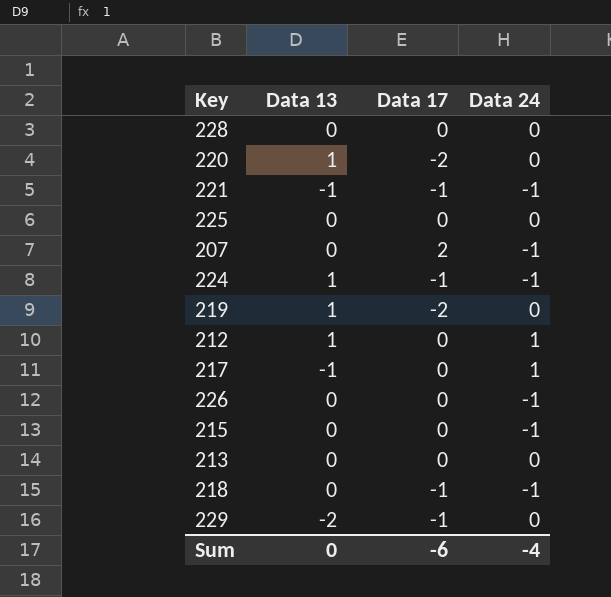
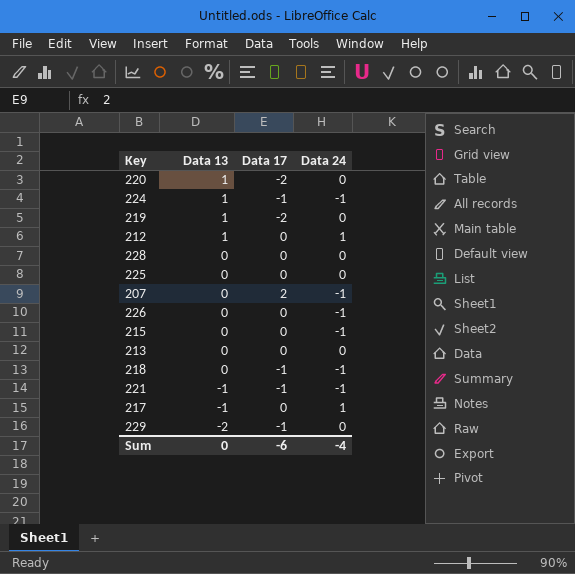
row order: none -> Data 13 descending

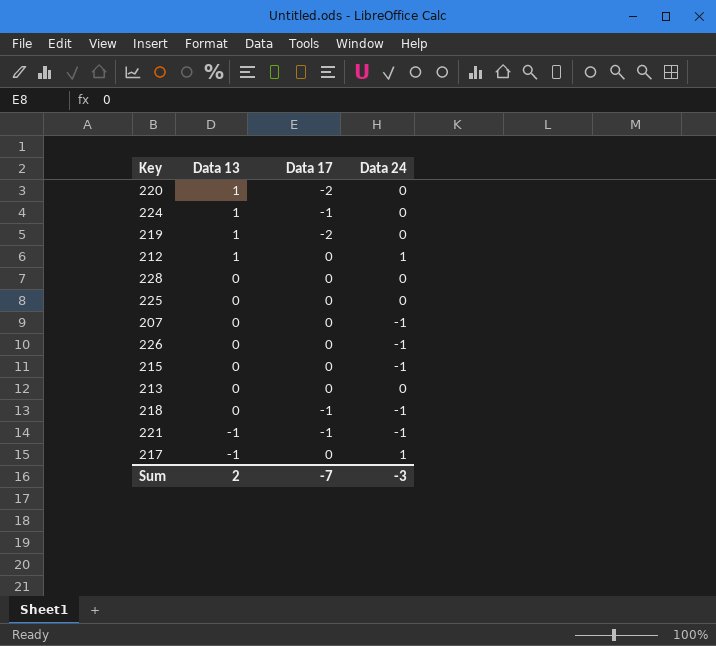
row 229: -2 | -1 | 0 -> none
224 | Data 24: -1 -> 0
207 | Data 17: 2 -> 0
Sum | Data 13: 0 -> 2
Sum | Data 17: -6 -> -7
Sum | Data 24: -4 -> -3

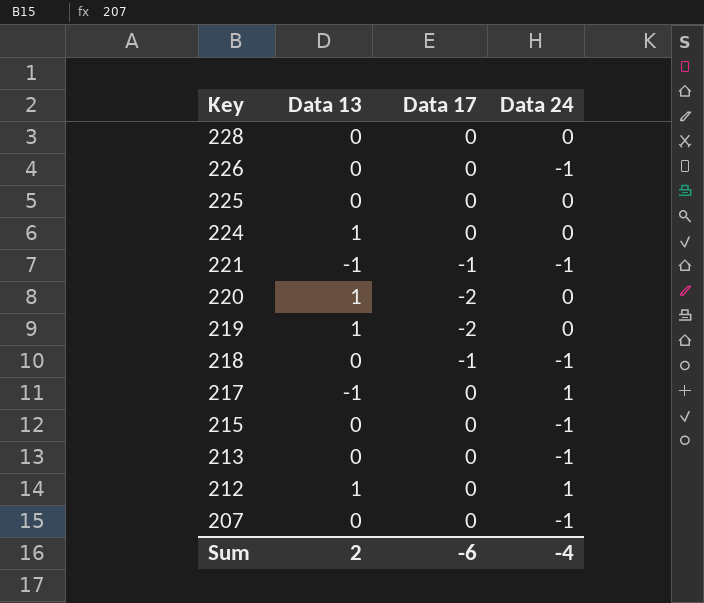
row order: Data 13 descending -> Key descending
224 | Data 17: -1 -> 0
213 | Data 24: 0 -> -1
Sum | Data 17: -7 -> -6
Sum | Data 24: -3 -> -4

